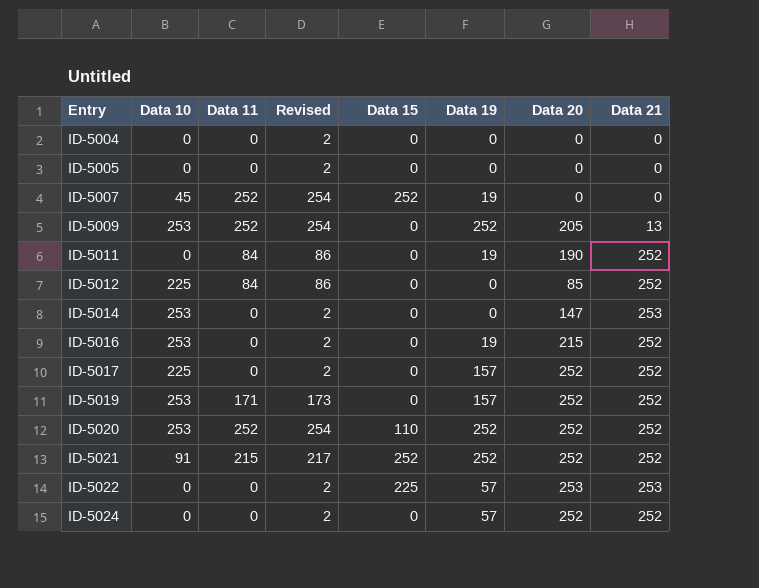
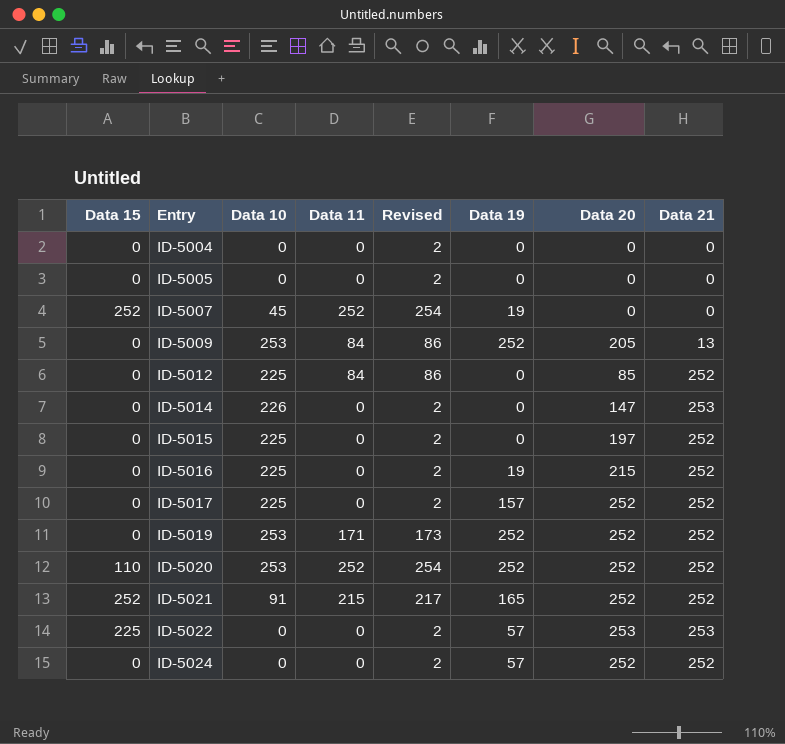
column Data 15 | position: 5 -> 1
row ID-5011: 0 | 84 | 86 | 0 | 19 | 190 | 252 -> none
ID-5009 | Data 11: 252 -> 84
ID-5009 | Revised: 254 -> 86
ID-5014 | Data 10: 253 -> 226
row ID-5015: none -> 0 | 225 | 0 | 2 | 0 | 197 | 252
ID-5016 | Data 10: 253 -> 225
ID-5019 | Data 19: 157 -> 252
ID-5021 | Data 19: 252 -> 165

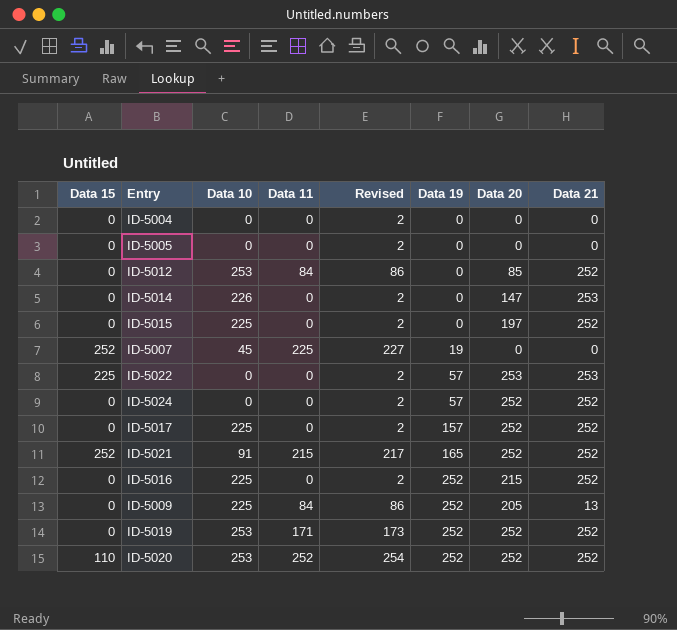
row order: Entry ascending -> Data 19 ascending
ID-5012 | Data 10: 225 -> 253
ID-5007 | Data 11: 252 -> 225
ID-5007 | Revised: 254 -> 227
ID-5016 | Data 19: 19 -> 252
ID-5009 | Data 10: 253 -> 225

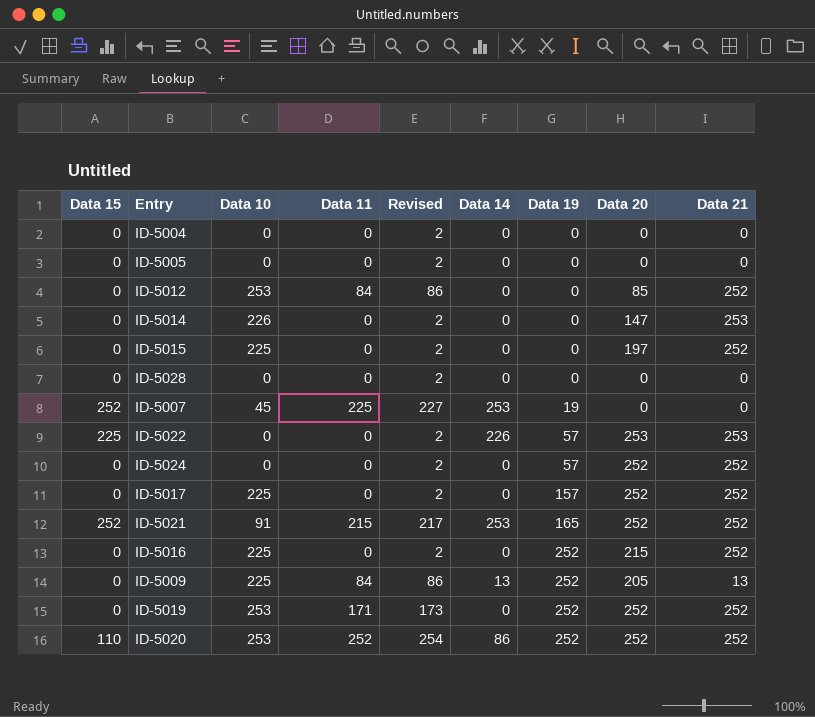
column Data 14 | position: none -> 6
row ID-5028: none -> 0 | 0 | 0 | 2 | 0 | 0 | 0 | 0

